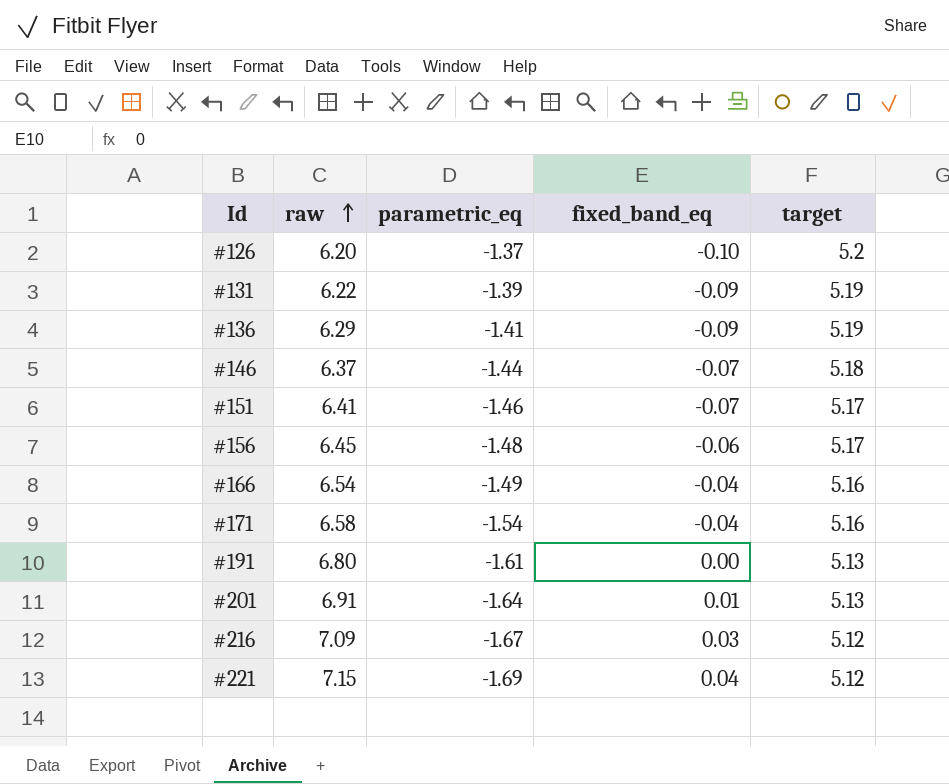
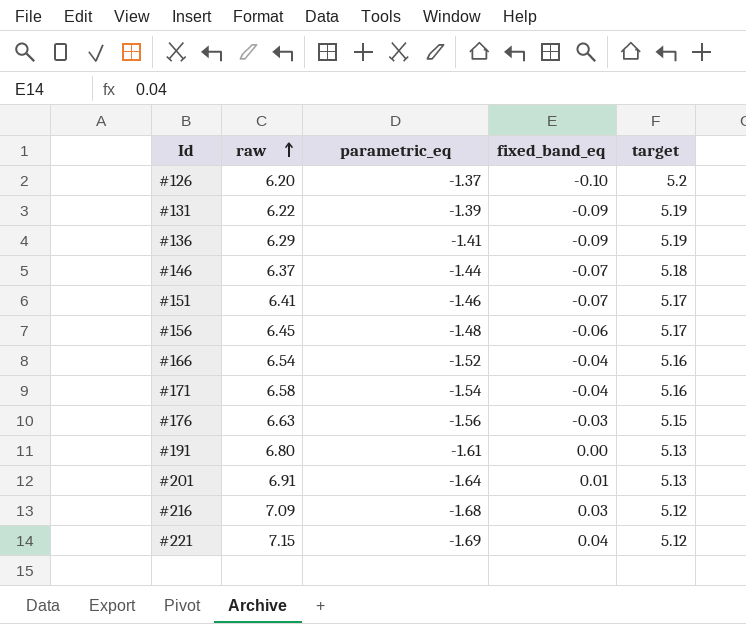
#166 | parametric_eq: -1.49 -> -1.52
row #176: none -> 6.63 | -1.56 | -0.03 | 5.15
#216 | parametric_eq: -1.67 -> -1.68

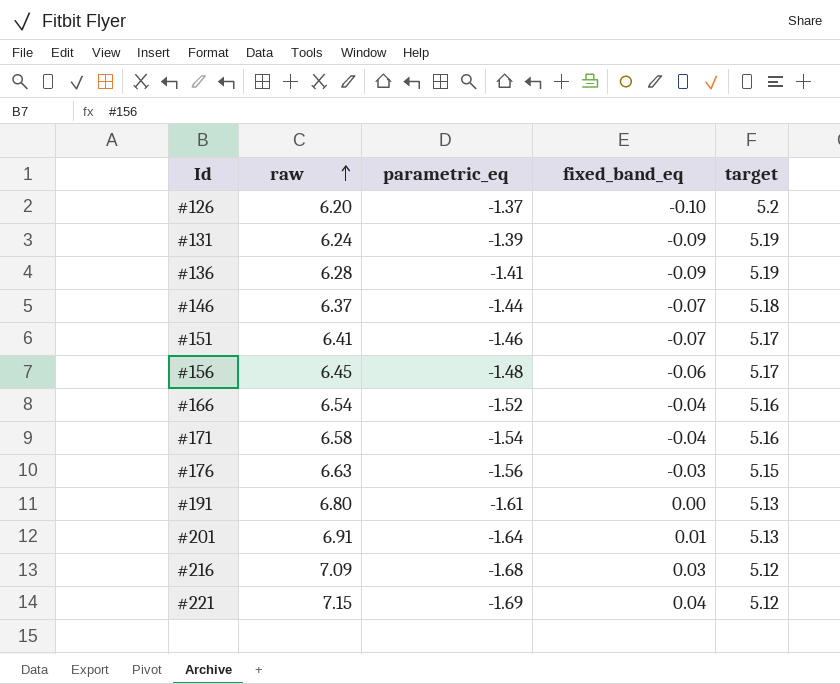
#131 | raw: 6.22 -> 6.24
#136 | raw: 6.29 -> 6.28

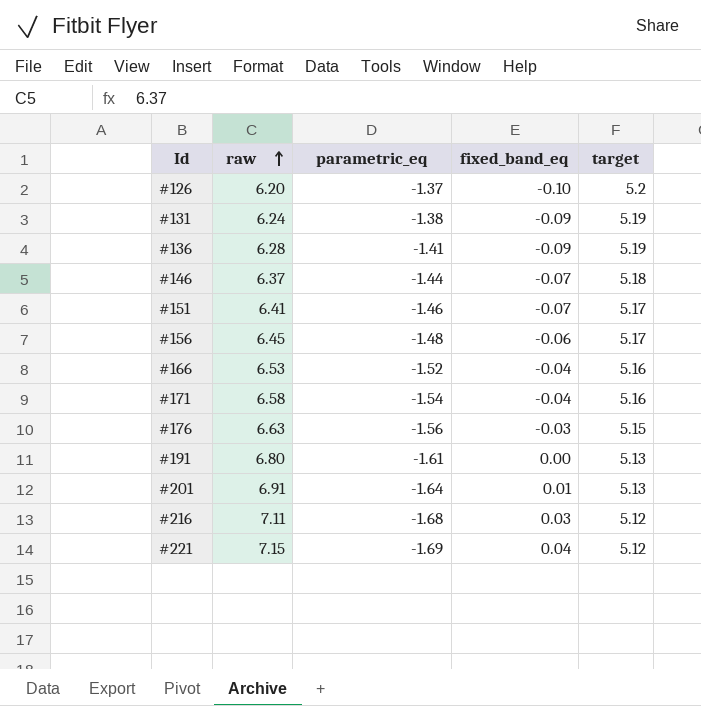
#131 | parametric_eq: -1.39 -> -1.38
#166 | raw: 6.54 -> 6.53
#216 | raw: 7.09 -> 7.11

